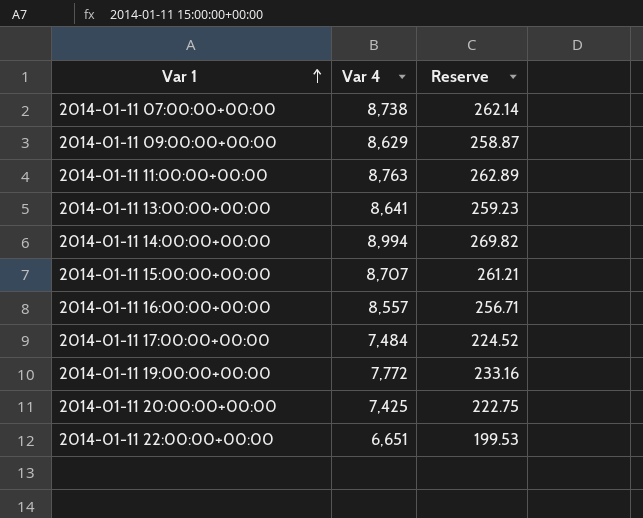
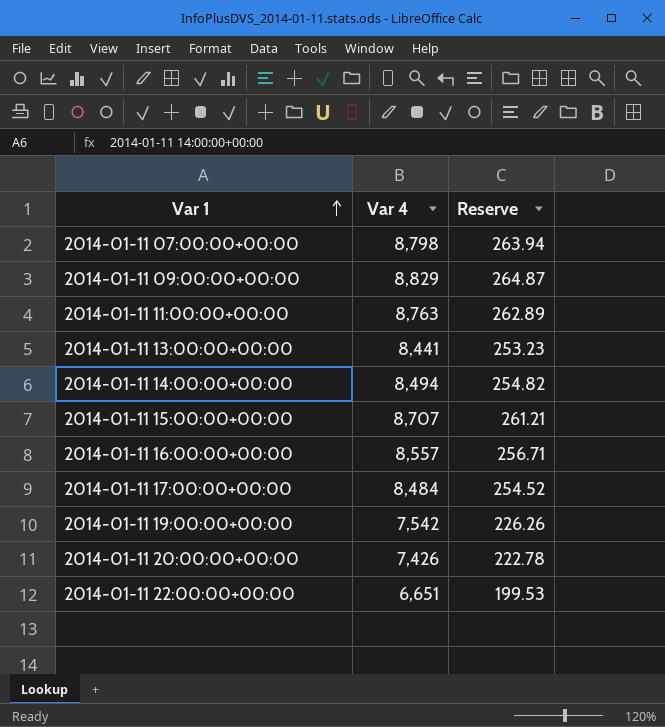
2014-01-11 07:00:00+00:00 | Var 4: 8,738 -> 8,798
2014-01-11 07:00:00+00:00 | Reserve: 262.14 -> 263.94
2014-01-11 09:00:00+00:00 | Var 4: 8,629 -> 8,829
2014-01-11 09:00:00+00:00 | Reserve: 258.87 -> 264.87
2014-01-11 13:00:00+00:00 | Var 4: 8,641 -> 8,441
2014-01-11 13:00:00+00:00 | Reserve: 259.23 -> 253.23
2014-01-11 14:00:00+00:00 | Var 4: 8,994 -> 8,494
2014-01-11 14:00:00+00:00 | Reserve: 269.82 -> 254.82
2014-01-11 17:00:00+00:00 | Var 4: 7,484 -> 8,484
2014-01-11 17:00:00+00:00 | Reserve: 224.52 -> 254.52
2014-01-11 19:00:00+00:00 | Var 4: 7,772 -> 7,542
2014-01-11 19:00:00+00:00 | Reserve: 233.16 -> 226.26
2014-01-11 20:00:00+00:00 | Var 4: 7,425 -> 7,426
2014-01-11 20:00:00+00:00 | Reserve: 222.75 -> 222.78

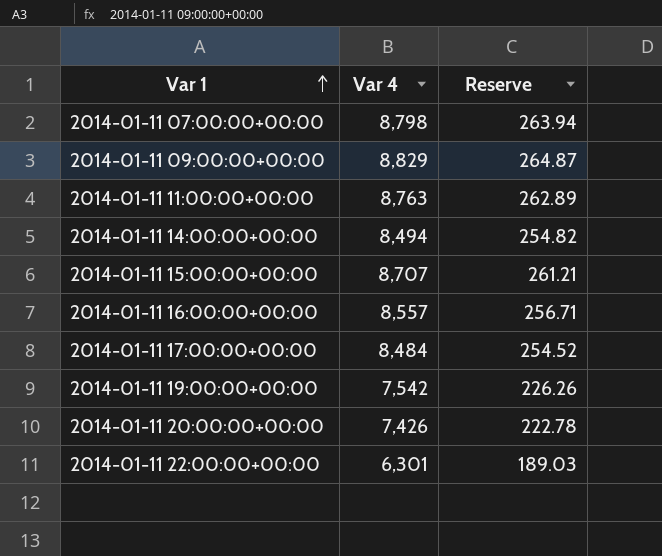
row 2014-01-11 13:00:00+00:00: 8,441 | 253.23 -> none
2014-01-11 22:00:00+00:00 | Var 4: 6,651 -> 6,301
2014-01-11 22:00:00+00:00 | Reserve: 199.53 -> 189.03

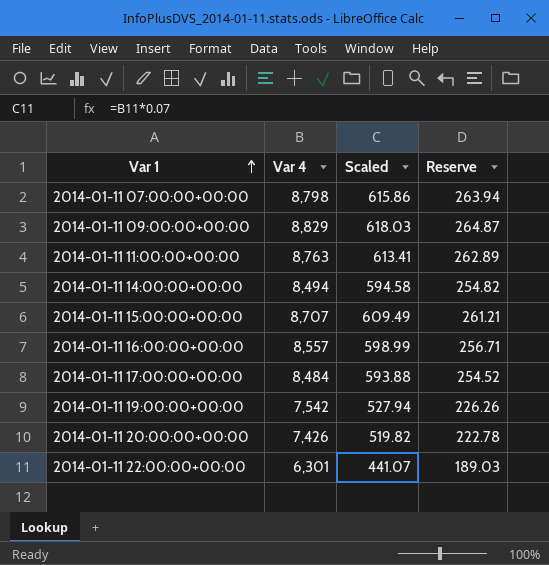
column Scaled | formula: none -> [Var 4] * 0.07

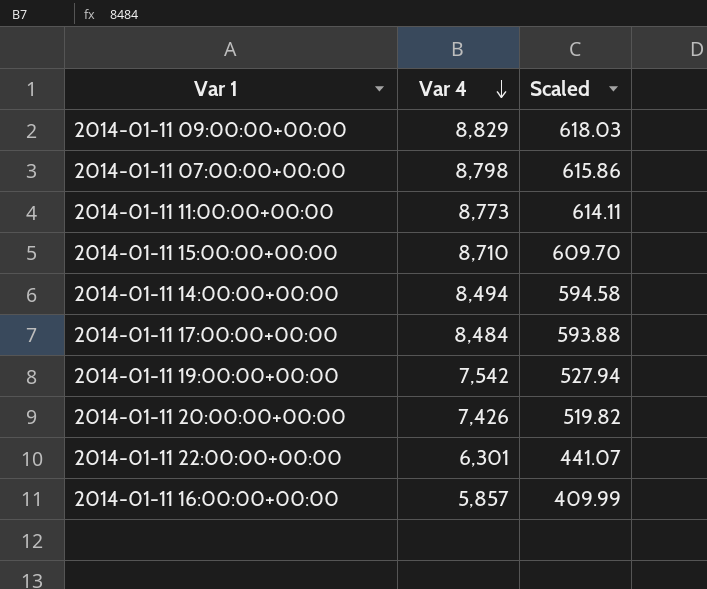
row order: Var 1 ascending -> Var 4 descending
column Reserve | formula: [Var 4] * 0.03 -> none
2014-01-11 11:00:00+00:00 | Var 4: 8,763 -> 8,773
2014-01-11 11:00:00+00:00 | Scaled: 613.41 -> 614.11
2014-01-11 15:00:00+00:00 | Var 4: 8,707 -> 8,710
2014-01-11 15:00:00+00:00 | Scaled: 609.49 -> 609.70
2014-01-11 16:00:00+00:00 | Var 4: 8,557 -> 5,857
2014-01-11 16:00:00+00:00 | Scaled: 598.99 -> 409.99

